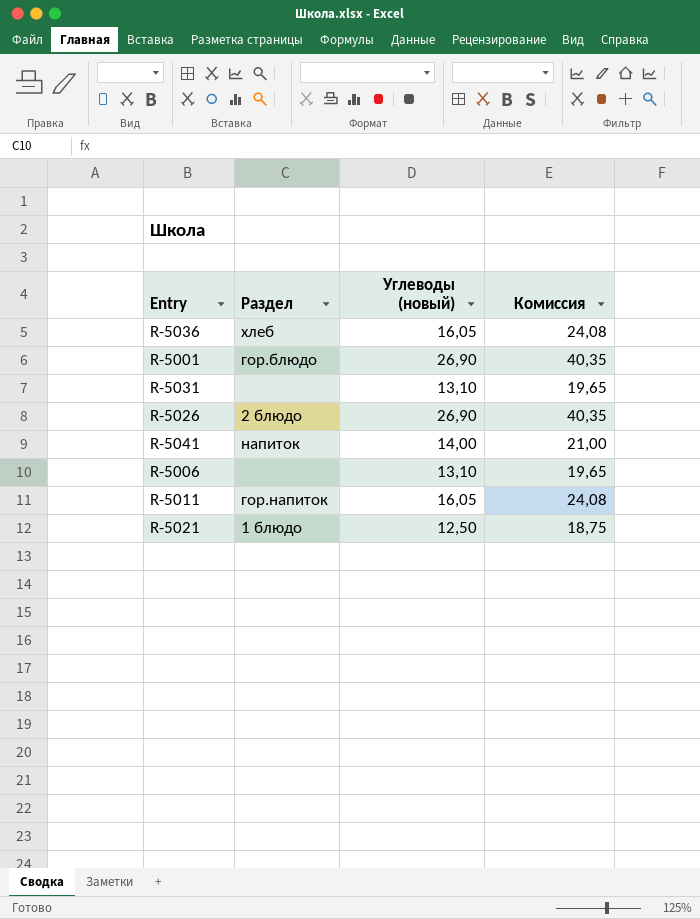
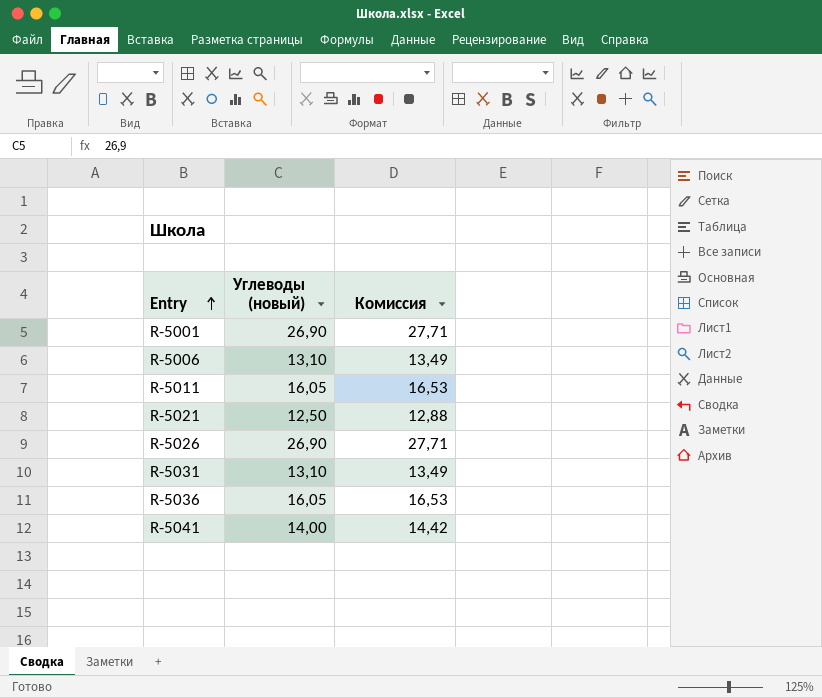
row order: none -> Entry ascending
column Раздел | position: 2 -> none
column Комиссия | formula: [Углеводы (новый)] * 1,5 -> [Углеводы (новый)] * 1,03

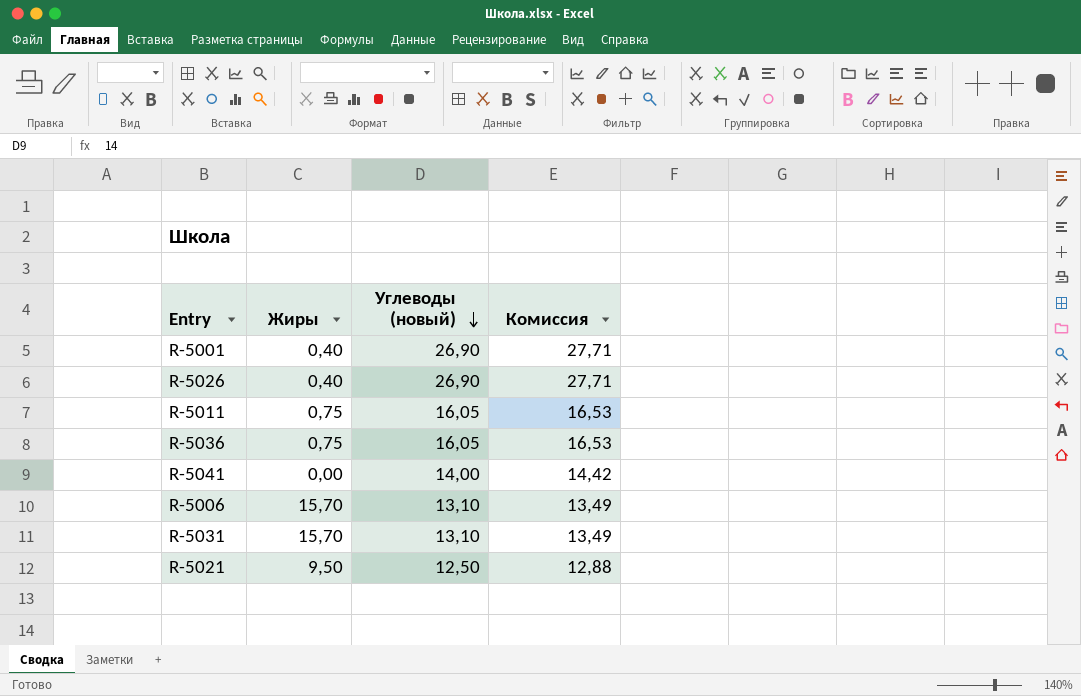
row order: Entry ascending -> Углеводы (новый) descending
column Жиры | position: none -> 2

